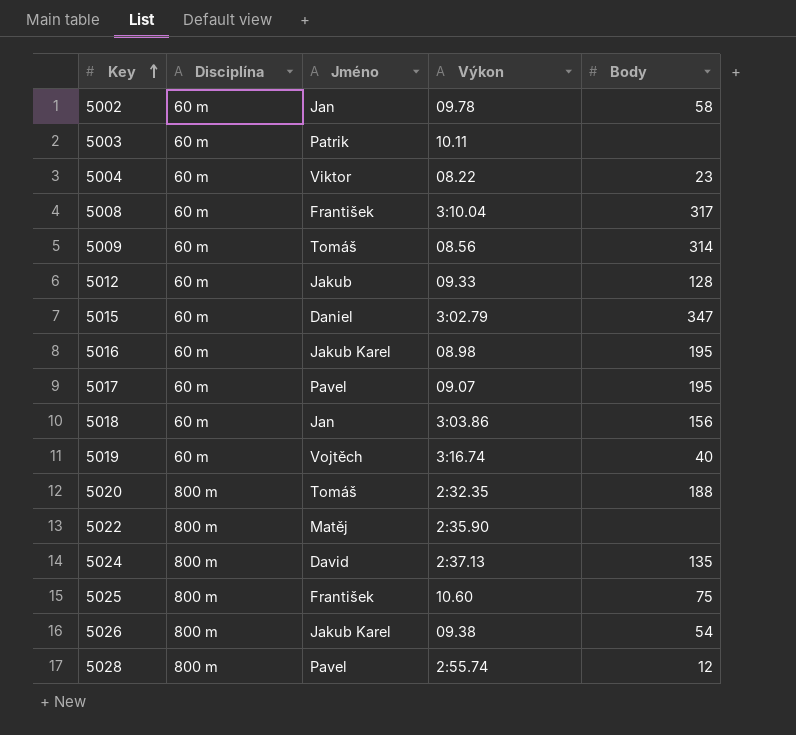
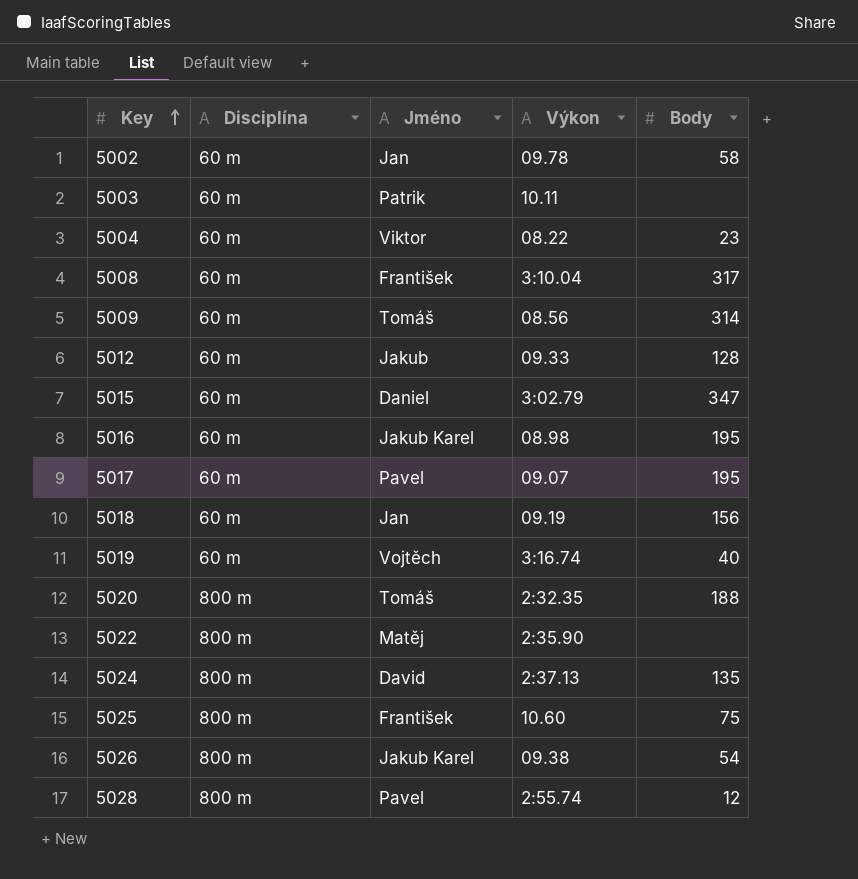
5018 | Výkon: 3:03.86 -> 09.19

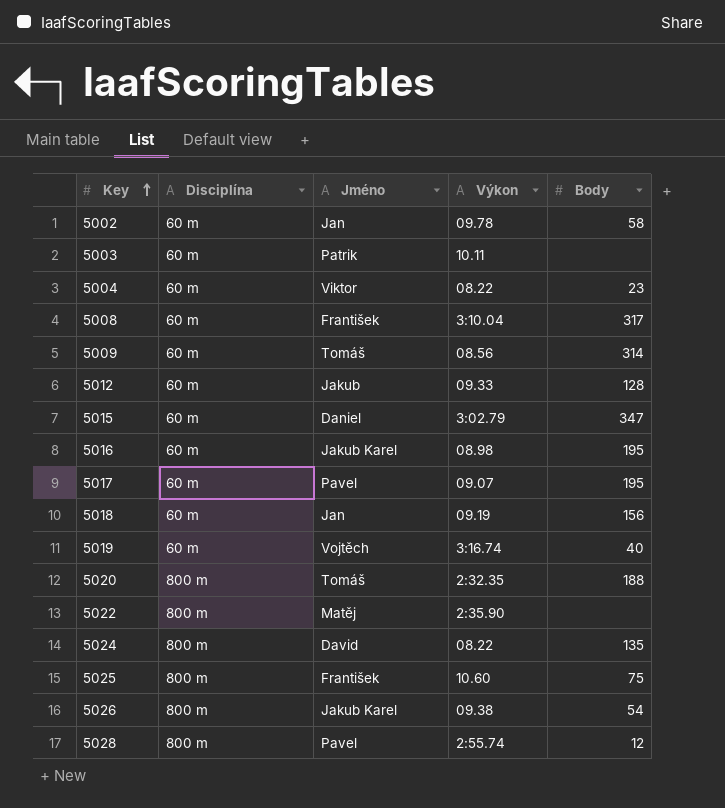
5024 | Výkon: 2:37.13 -> 08.22

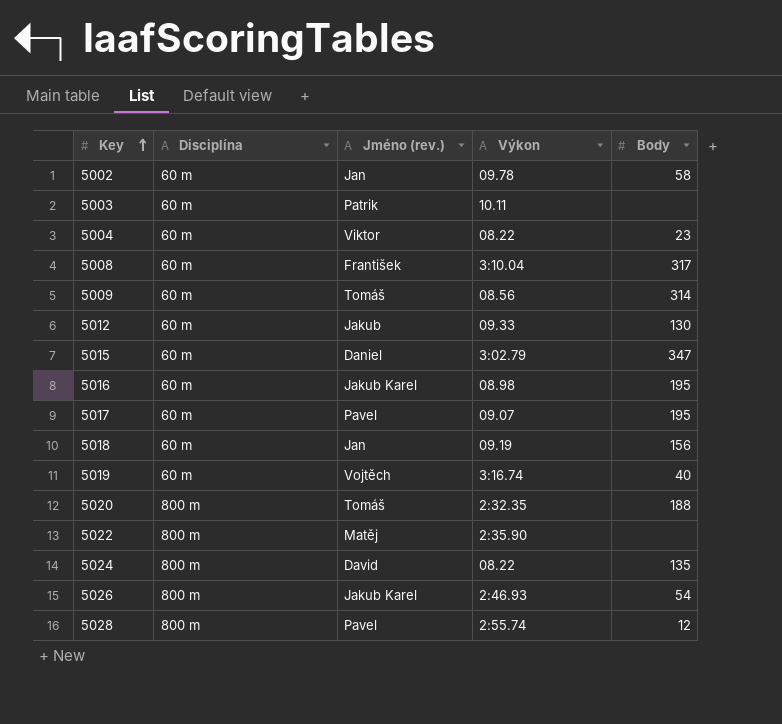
column name: Jméno -> Jméno (rev.)
row 5025: 800 m | František | 10.60 | 75 -> none
5012 | Body: 128 -> 130
5026 | Výkon: 09.38 -> 2:46.93

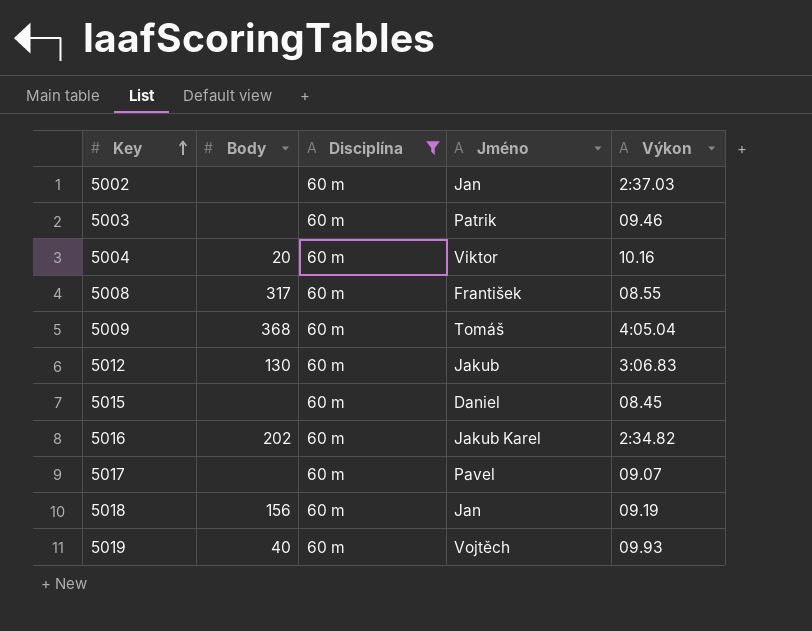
filter: none -> Disciplína = 60 m
column Body | position: 5 -> 2
column name: Jméno (rev.) -> Jméno
5002 | Body: 58 -> none
5002 | Výkon: 09.78 -> 2:37.03
5003 | Výkon: 10.11 -> 09.46
5004 | Body: 23 -> 20
5004 | Výkon: 08.22 -> 10.16
5008 | Výkon: 3:10.04 -> 08.55
5009 | Body: 314 -> 368
5009 | Výkon: 08.56 -> 4:05.04
5012 | Výkon: 09.33 -> 3:06.83
5015 | Body: 347 -> none
5015 | Výkon: 3:02.79 -> 08.45
5016 | Body: 195 -> 202
5016 | Výkon: 08.98 -> 2:34.82
5017 | Body: 195 -> none
5019 | Výkon: 3:16.74 -> 09.93

